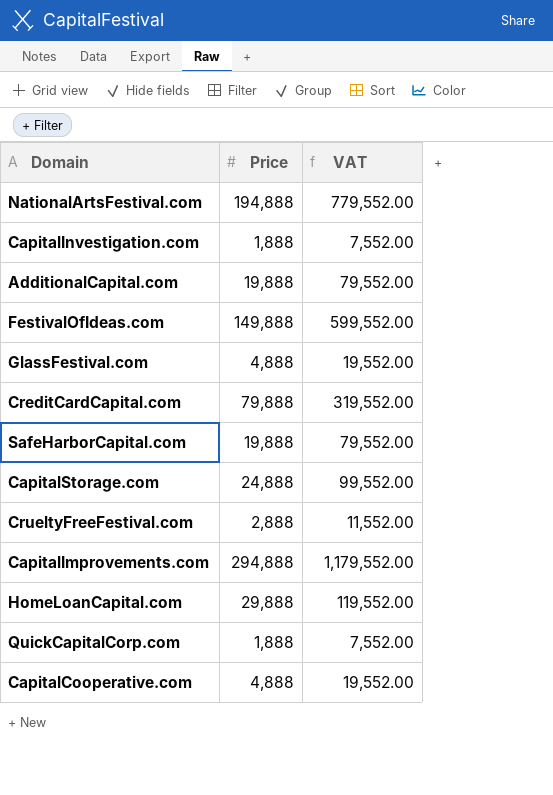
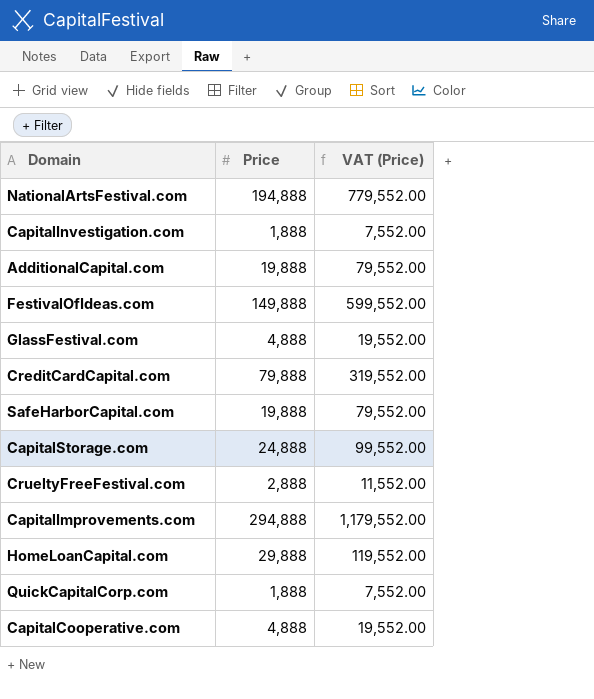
column name: VAT -> VAT (Price)

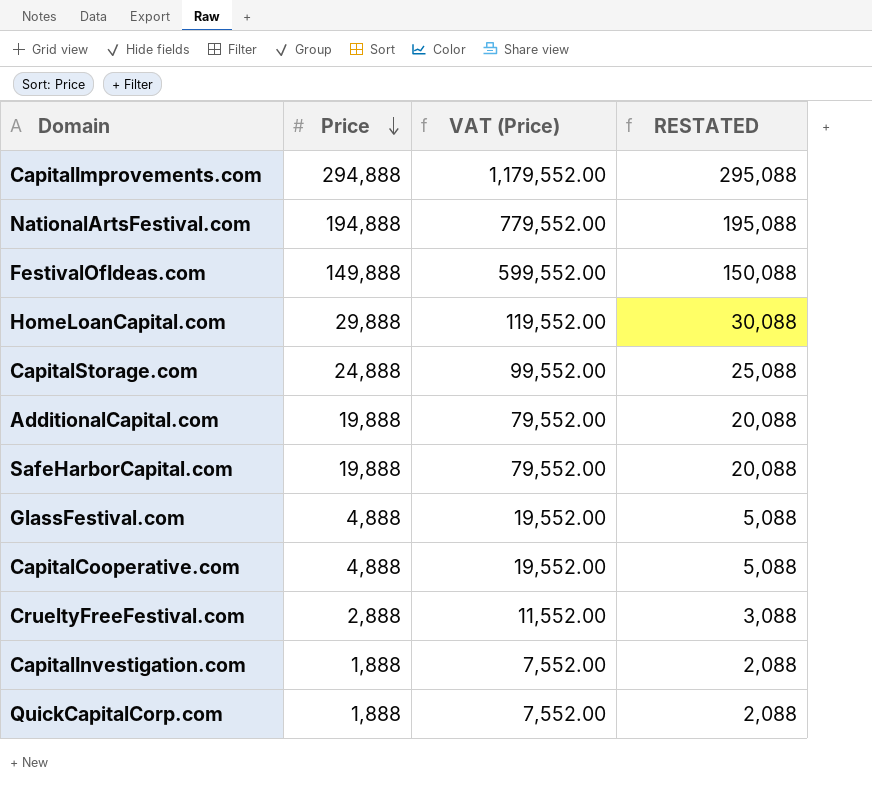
row order: none -> Price descending
column RESTATED | formula: none -> [Price] + 200
row CreditCardCapital.com: 79,888 | 319,552.00 -> none

